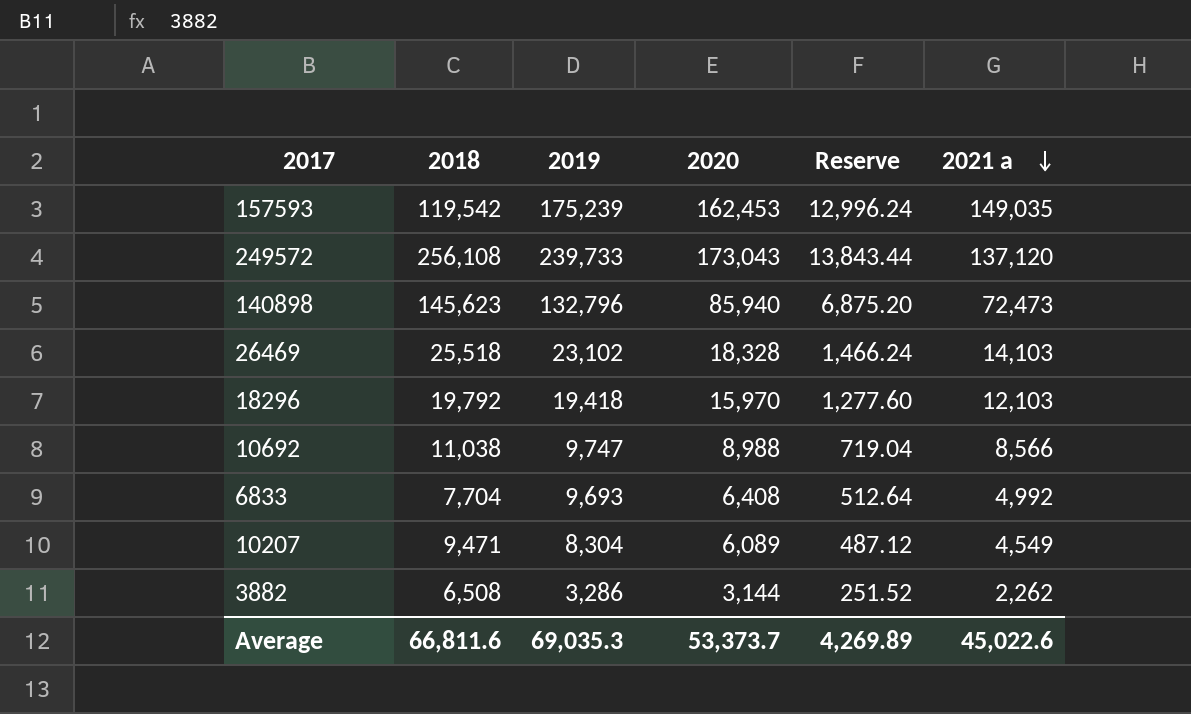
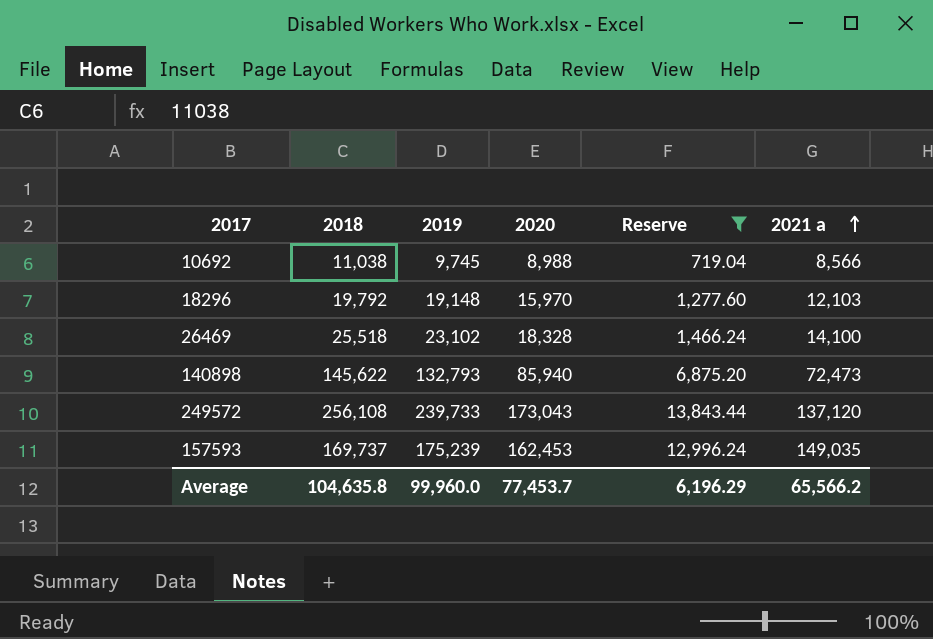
filter: none -> Reserve >= 719.04
row order: 2021 a descending -> 2021 a ascending
10692 | 2019: 9,747 -> 9,745
18296 | 2019: 19,418 -> 19,148
26469 | 2021 a: 14,103 -> 14,100
140898 | 2018: 145,623 -> 145,622
140898 | 2019: 132,796 -> 132,793
157593 | 2018: 119,542 -> 169,737
Average | 2018: 66,811.6 -> 104,635.8
Average | 2019: 69,035.3 -> 99,960.0
Average | 2020: 53,373.7 -> 77,453.7
Average | Reserve: 4,269.89 -> 6,196.29
Average | 2021 a: 45,022.6 -> 65,566.2

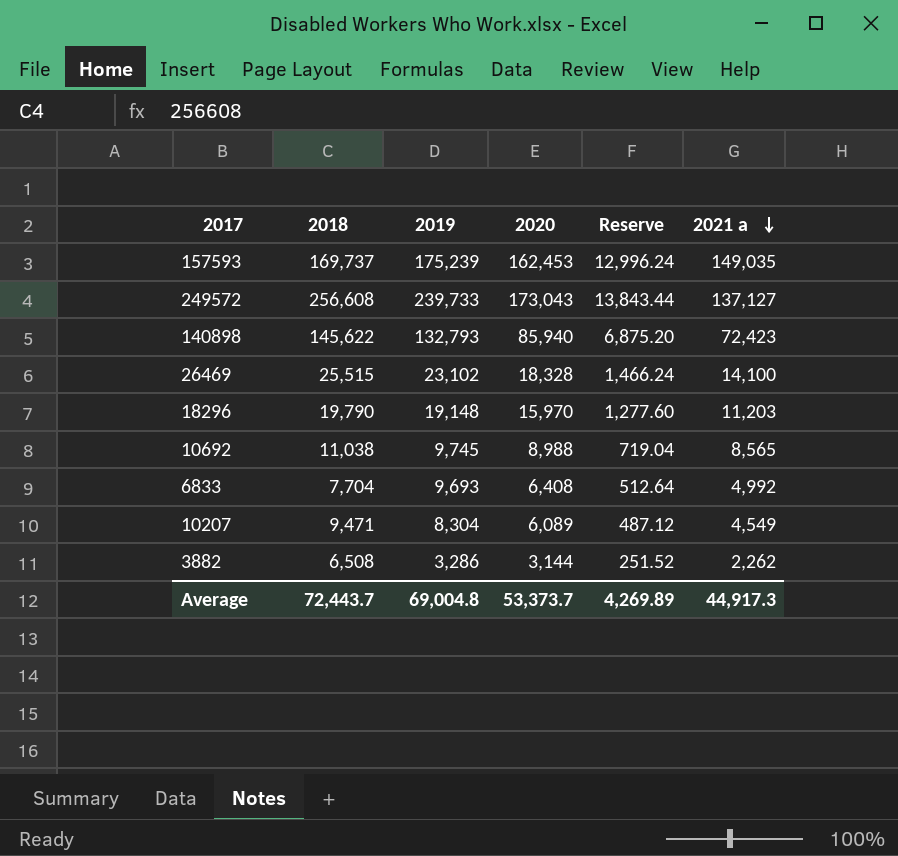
filter: Reserve >= 719.04 -> none
row order: 2021 a ascending -> 2021 a descending
249572 | 2018: 256,108 -> 256,608
249572 | 2021 a: 137,120 -> 137,127
140898 | 2021 a: 72,473 -> 72,423
26469 | 2018: 25,518 -> 25,515
18296 | 2018: 19,792 -> 19,790
18296 | 2021 a: 12,103 -> 11,203
10692 | 2021 a: 8,566 -> 8,565
Average | 2018: 104,635.8 -> 72,443.7
Average | 2019: 99,960.0 -> 69,004.8
Average | 2020: 77,453.7 -> 53,373.7
Average | Reserve: 6,196.29 -> 4,269.89
Average | 2021 a: 65,566.2 -> 44,917.3

